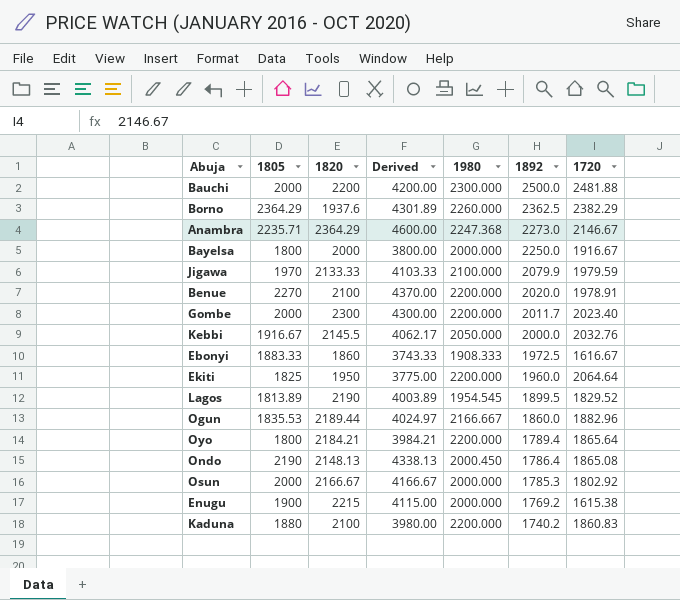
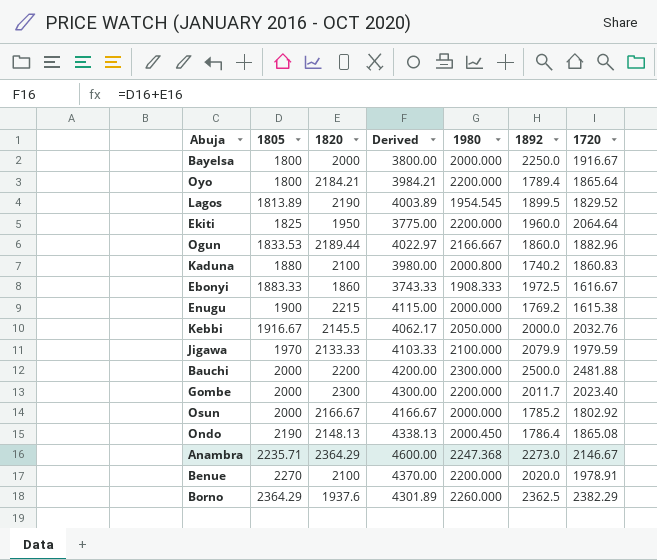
row order: 1892 descending -> 1805 ascending
Ogun | 1805: 1835.53 -> 1833.53
Ogun | Derived: 4024.97 -> 4022.97
Kaduna | 1980: 2200.000 -> 2000.800
Osun | 1892: 1785.3 -> 1785.2

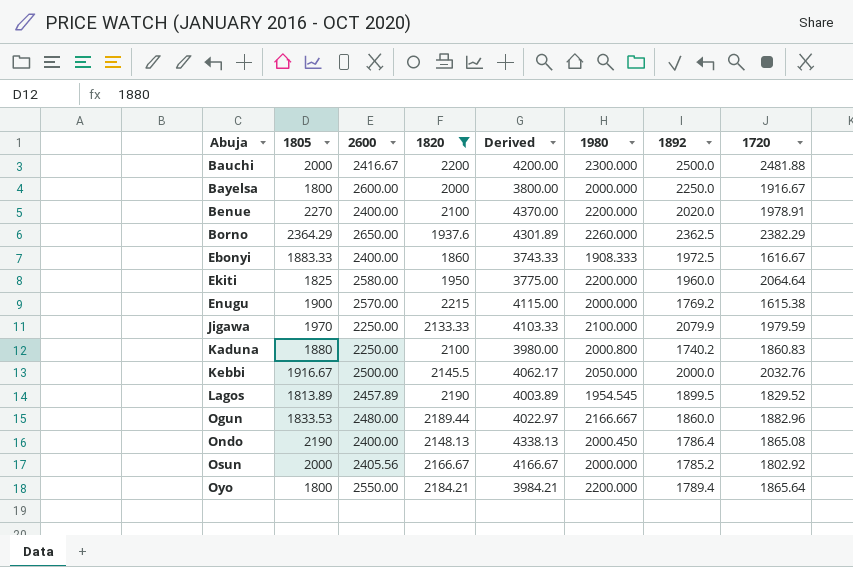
filter: none -> 1820 <= 2215
row order: 1805 ascending -> Abuja ascending
column 2600 | position: none -> 3

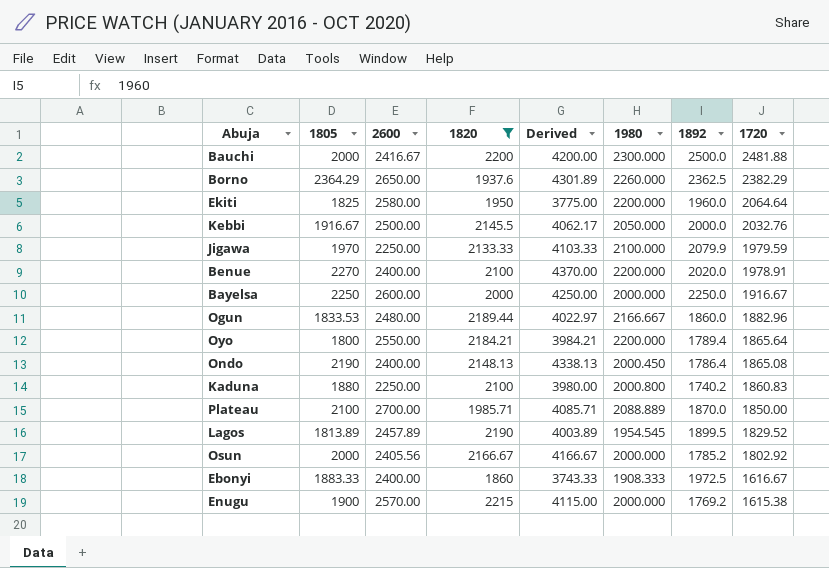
row order: Abuja ascending -> 1720 descending
Bayelsa | 1805: 1800 -> 2250
Bayelsa | Derived: 3800.00 -> 4250.00
row Plateau: none -> 2100 | 2700.00 | 1985.71 | 4085.71 | 2088.889 | 1870.0 | 1850.00

